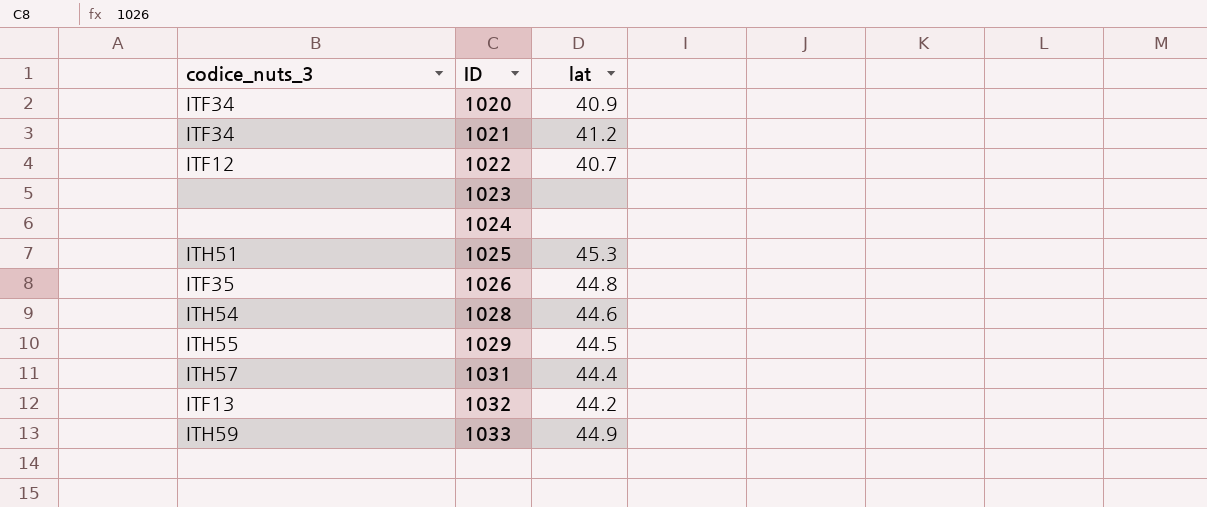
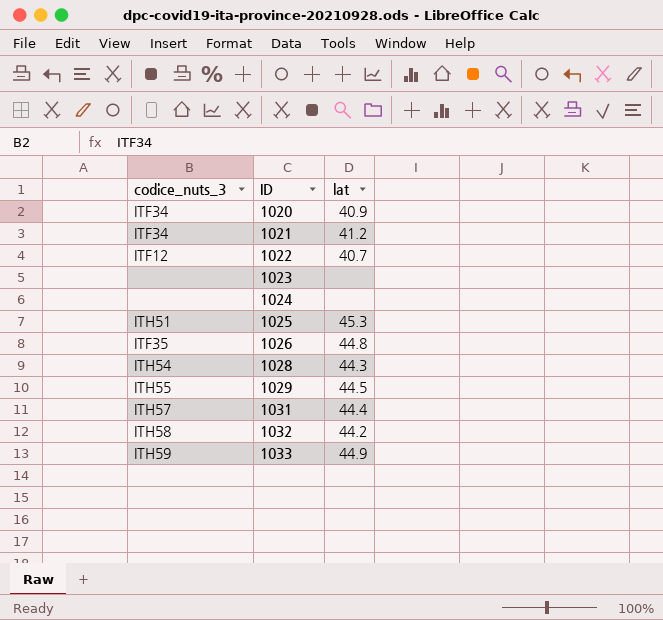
1028 | lat: 44.6 -> 44.3
1032 | codice_nuts_3: ITF13 -> ITH58

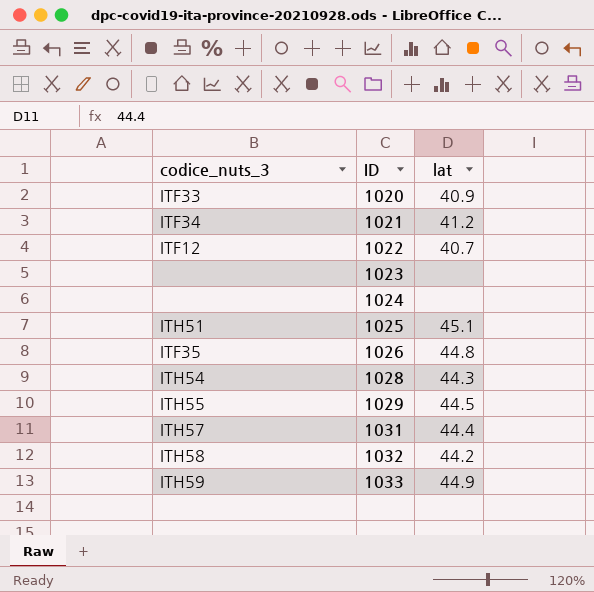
1020 | codice_nuts_3: ITF34 -> ITF33
1025 | lat: 45.3 -> 45.1

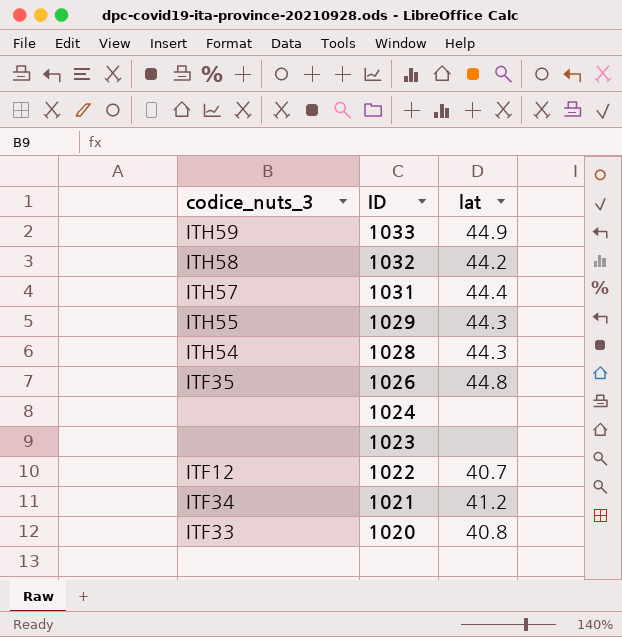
row order: ID ascending -> ID descending
row 1025: ITH51 | 45.1 -> none
1029 | lat: 44.5 -> 44.3
1020 | lat: 40.9 -> 40.8

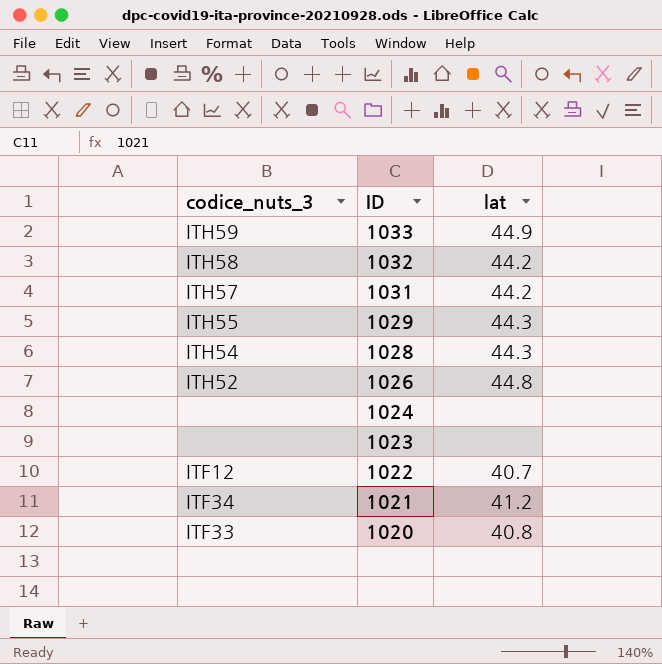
1031 | lat: 44.4 -> 44.2
1026 | codice_nuts_3: ITF35 -> ITH52

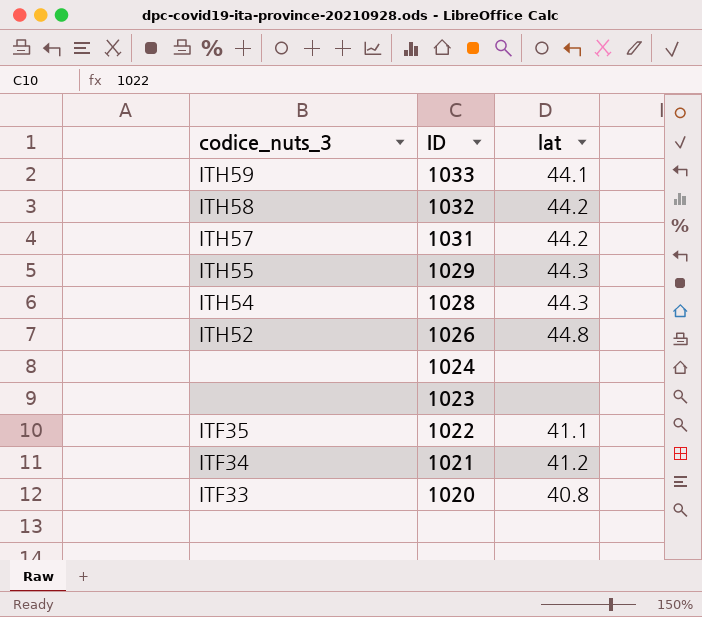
1033 | lat: 44.9 -> 44.1
1022 | codice_nuts_3: ITF12 -> ITF35
1022 | lat: 40.7 -> 41.1

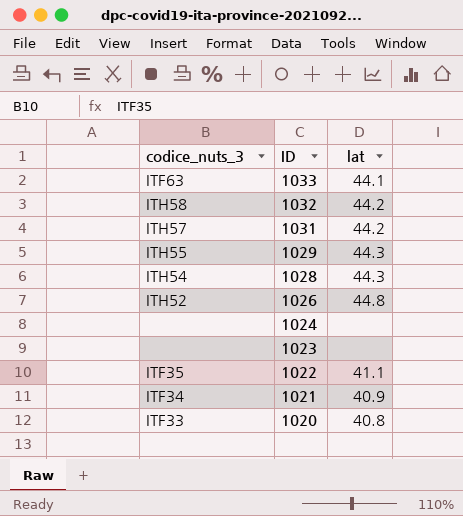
1033 | codice_nuts_3: ITH59 -> ITF63
1021 | lat: 41.2 -> 40.9

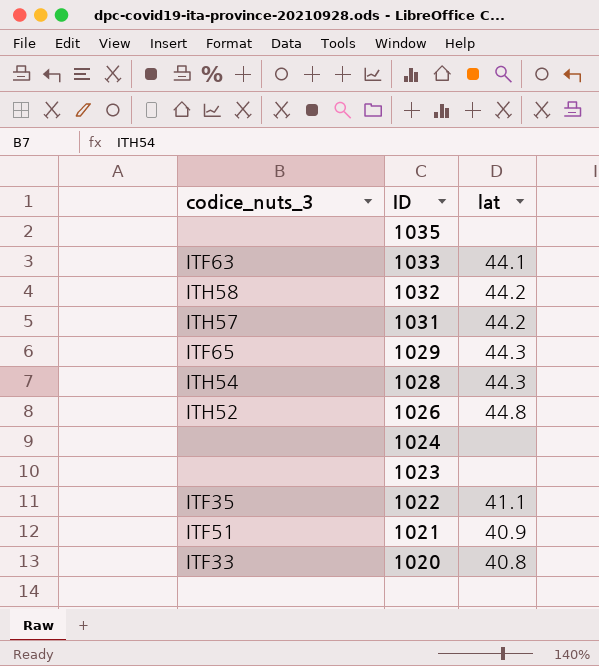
row 1035: none -> none | none
1029 | codice_nuts_3: ITH55 -> ITF65
1021 | codice_nuts_3: ITF34 -> ITF51

